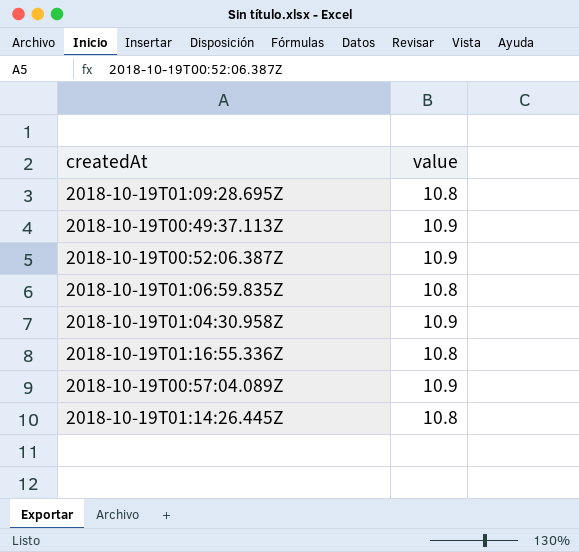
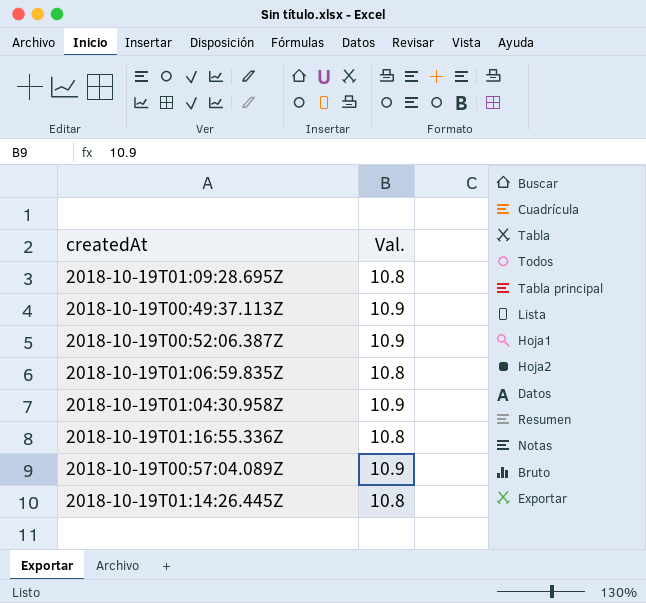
column name: value -> Val.

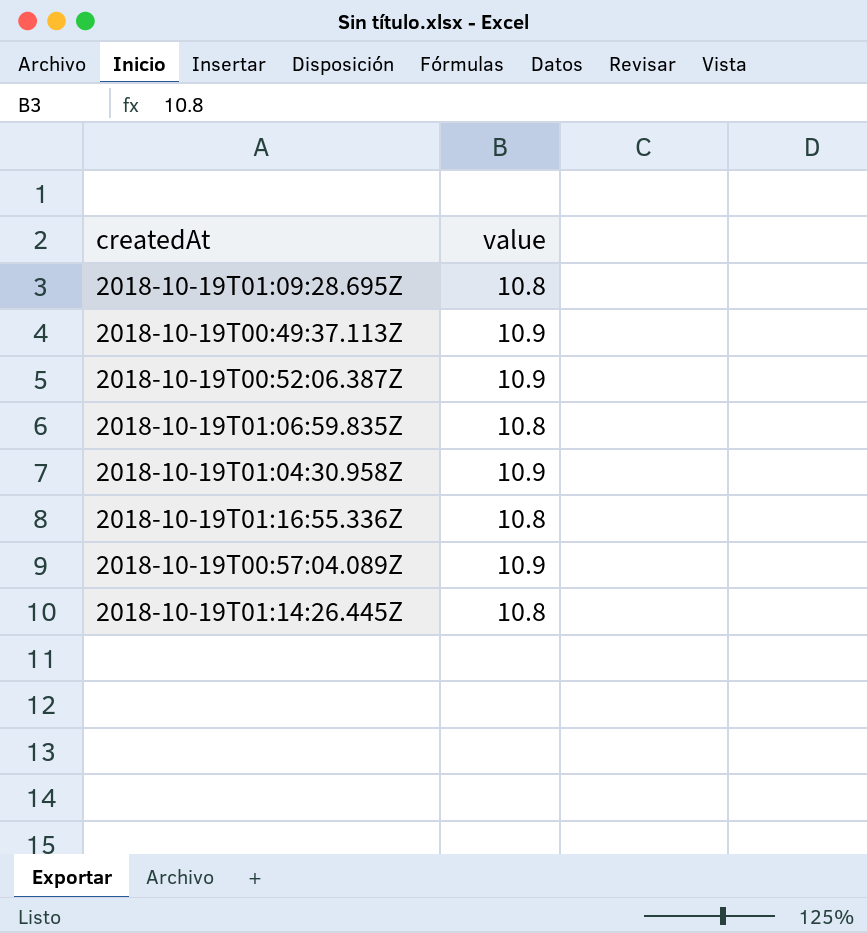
column name: Val. -> value

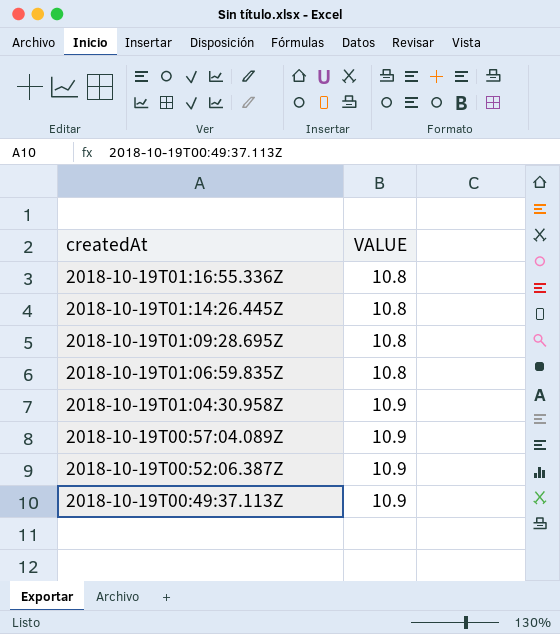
row order: none -> createdAt descending
column name: value -> VALUE

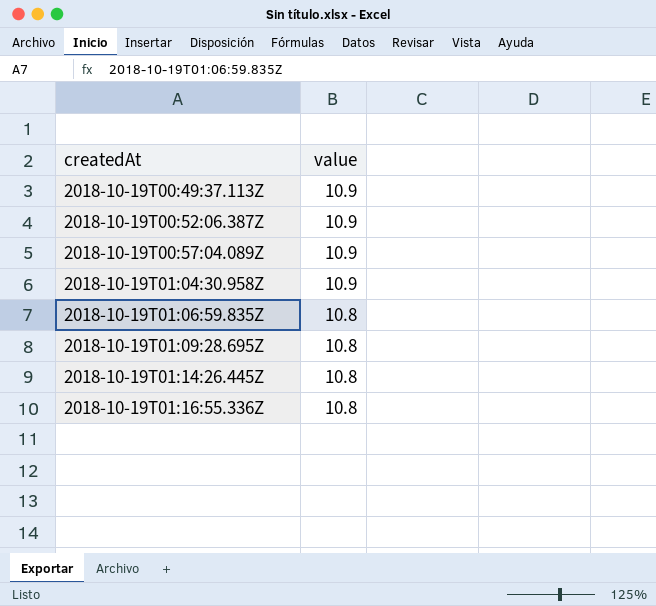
row order: createdAt descending -> createdAt ascending
column name: VALUE -> value

